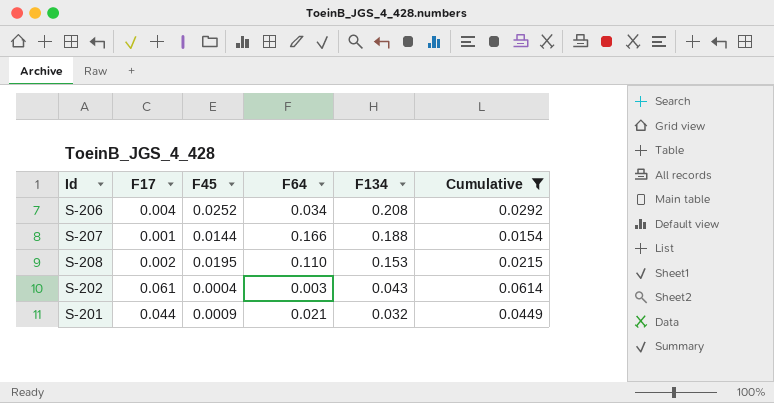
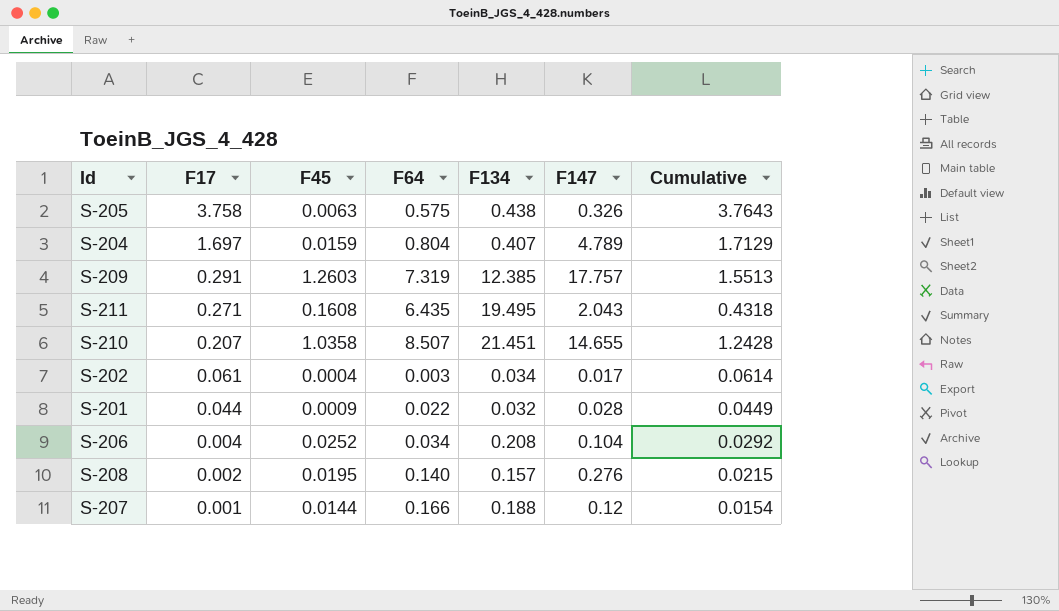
filter: Cumulative <= 0.0614 -> none
row order: F134 descending -> F17 descending
column F147 | position: none -> 6
S-202 | F134: 0.043 -> 0.034
S-201 | F64: 0.021 -> 0.022
S-208 | F64: 0.110 -> 0.140
S-208 | F134: 0.153 -> 0.157

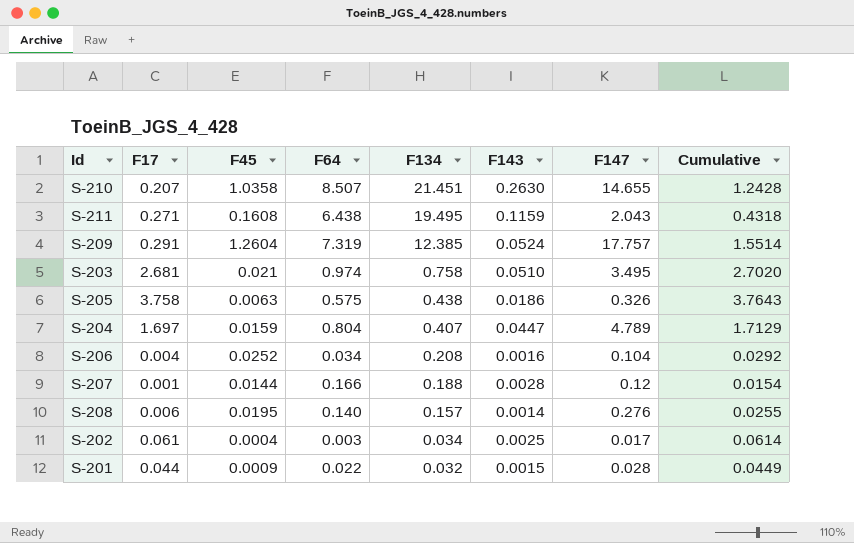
row order: F17 descending -> F134 descending
column F143 | position: none -> 6
S-211 | F64: 6.435 -> 6.438
S-209 | F45: 1.2603 -> 1.2604
S-209 | Cumulative: 1.5513 -> 1.5514
row S-203: none -> 2.681 | 0.021 | 0.974 | 0.758 | 0.0510 | 3.495 | 2.7020
S-208 | F17: 0.002 -> 0.006
S-208 | Cumulative: 0.0215 -> 0.0255

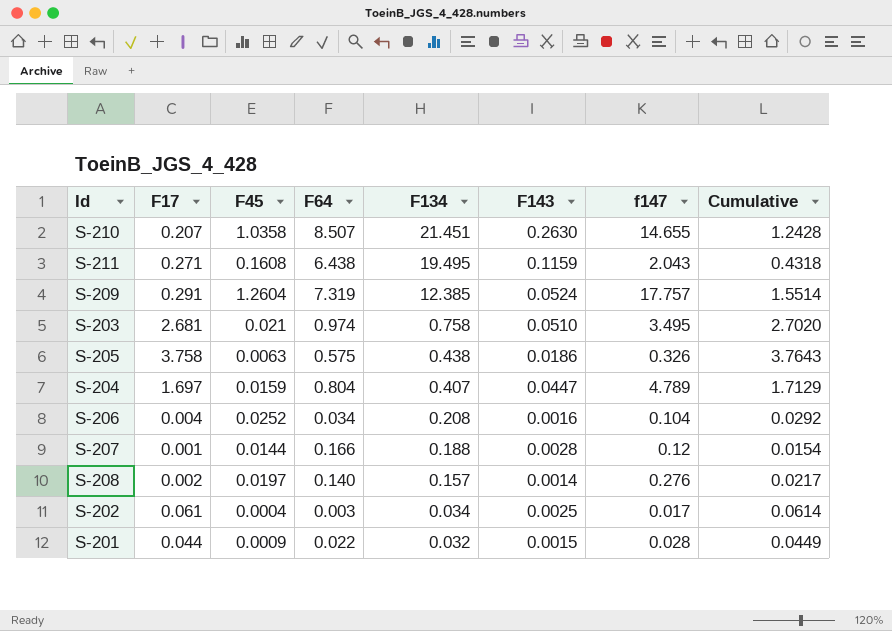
column name: F147 -> f147
S-208 | F17: 0.006 -> 0.002
S-208 | F45: 0.0195 -> 0.0197
S-208 | Cumulative: 0.0255 -> 0.0217

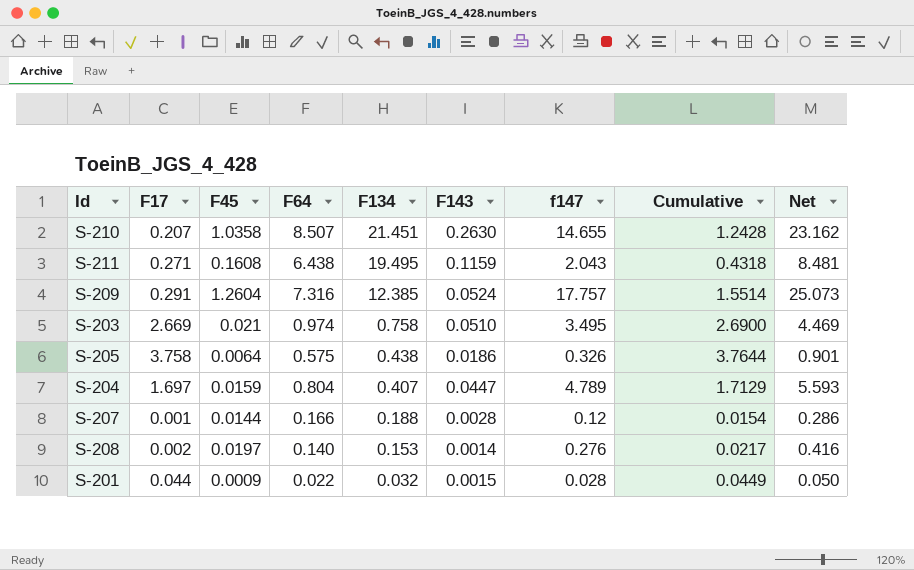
column Net | formula: none -> [F64] + [f147]
row S-206: 0.004 | 0.0252 | 0.034 | 0.208 | 0.0016 | 0.104 | 0.0292 -> none
row S-202: 0.061 | 0.0004 | 0.003 | 0.034 | 0.0025 | 0.017 | 0.0614 -> none
S-209 | F64: 7.319 -> 7.316
S-203 | F17: 2.681 -> 2.669
S-203 | Cumulative: 2.7020 -> 2.6900
S-205 | F45: 0.0063 -> 0.0064
S-205 | Cumulative: 3.7643 -> 3.7644
S-208 | F134: 0.157 -> 0.153

